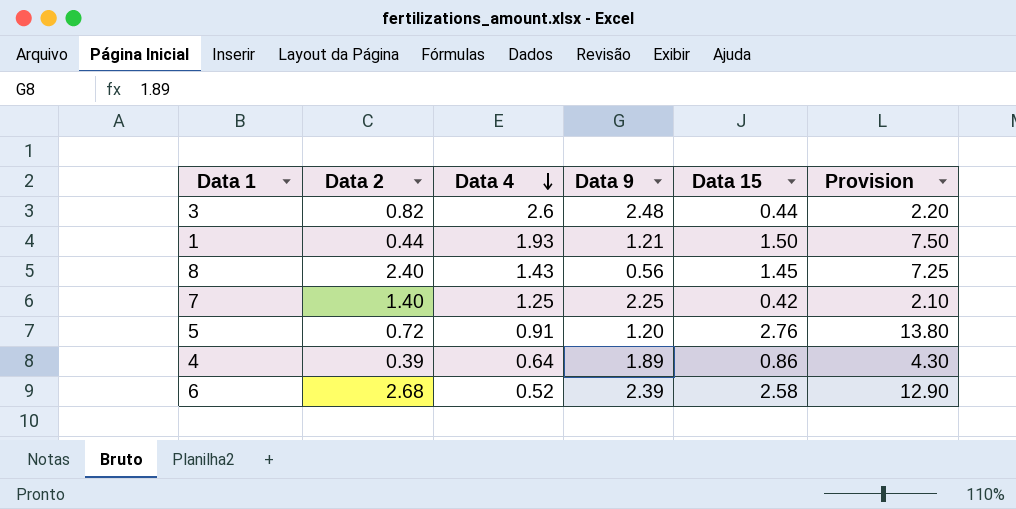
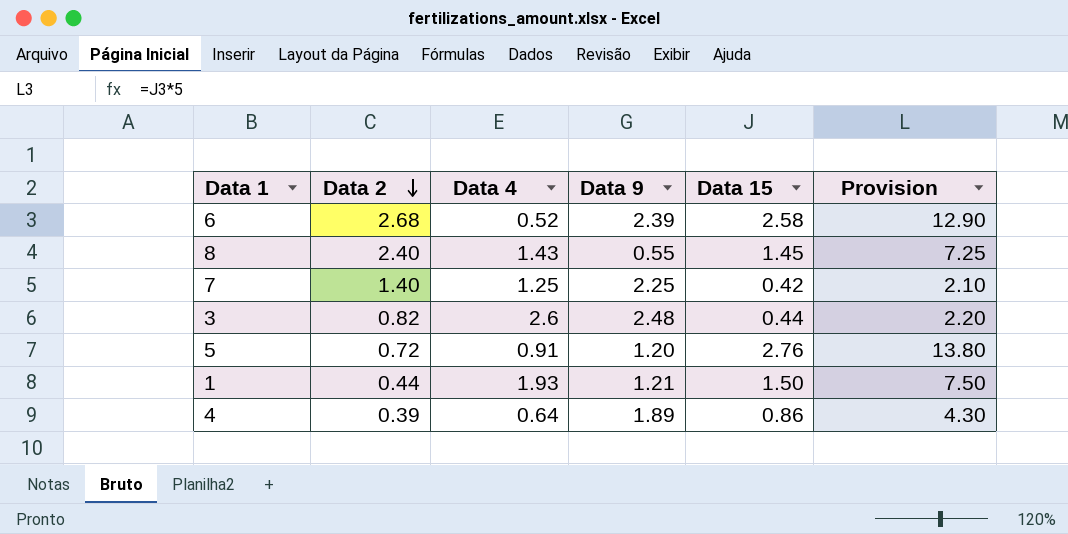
row order: Data 4 descending -> Data 2 descending
8 | Data 9: 0.56 -> 0.55

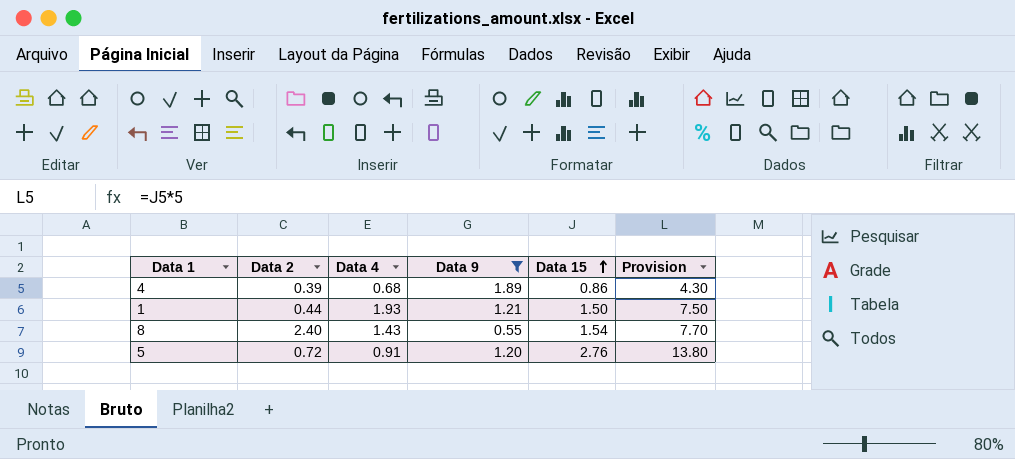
filter: none -> Data 9 <= 1.89
row order: Data 2 descending -> Data 15 ascending
4 | Data 4: 0.64 -> 0.68
8 | Data 15: 1.45 -> 1.54
8 | Provision: 7.25 -> 7.70

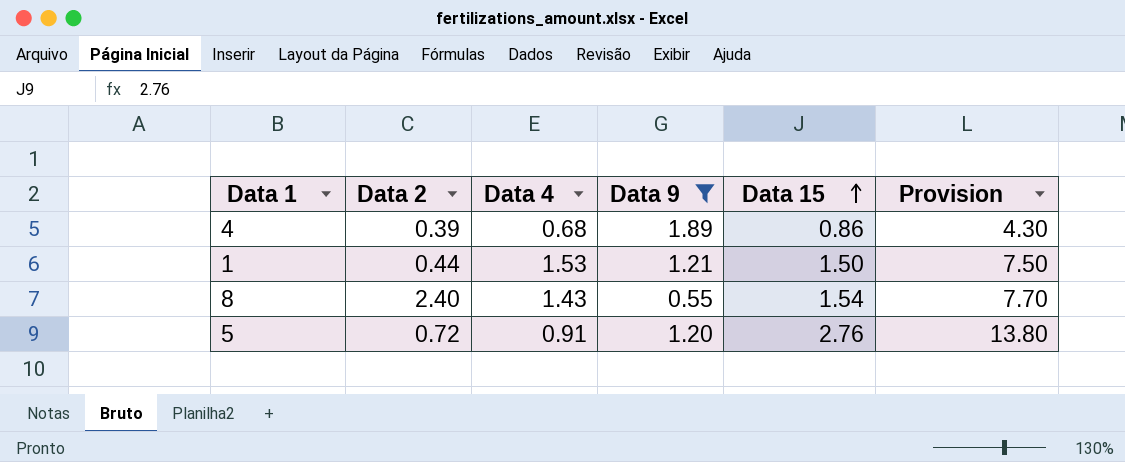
1 | Data 4: 1.93 -> 1.53

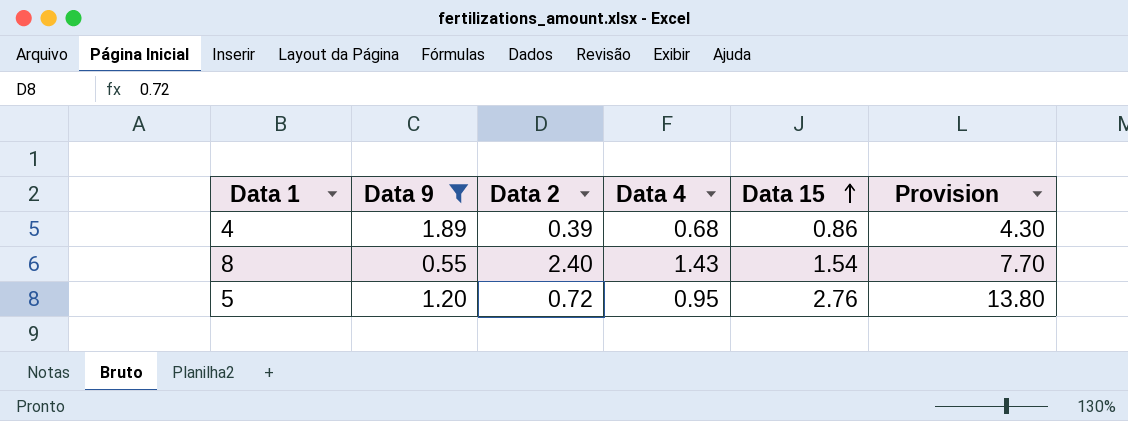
column Data 9 | position: 4 -> 2
row 1: 0.44 | 1.53 | 1.21 | 1.50 | 7.50 -> none
5 | Data 4: 0.91 -> 0.95

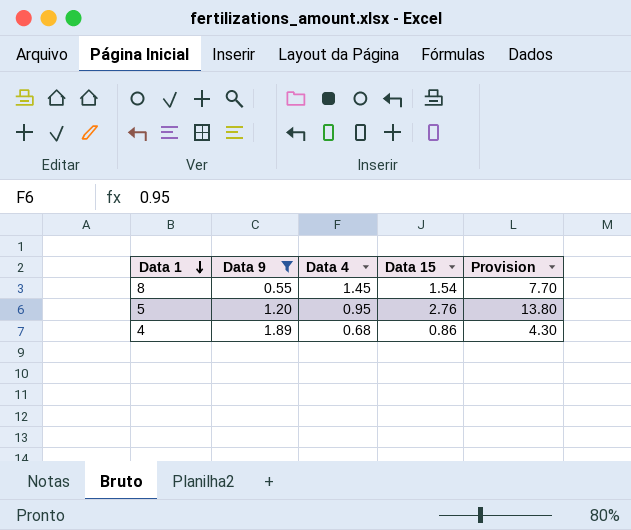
row order: Data 15 ascending -> Data 1 descending
column Data 2 | position: 3 -> none
8 | Data 4: 1.43 -> 1.45

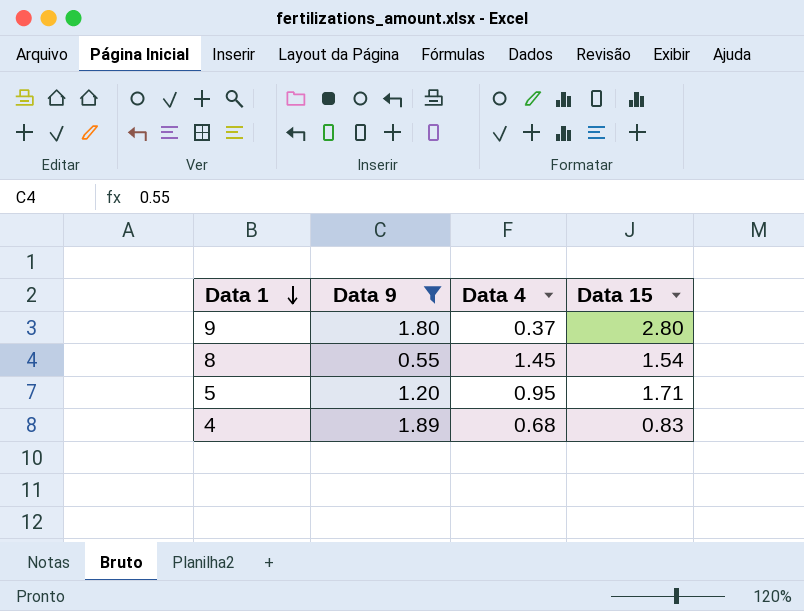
column Provision | formula: [Data 15] * 5 -> none
row 9: none -> 1.80 | 0.37 | 2.80
5 | Data 15: 2.76 -> 1.71
4 | Data 15: 0.86 -> 0.83

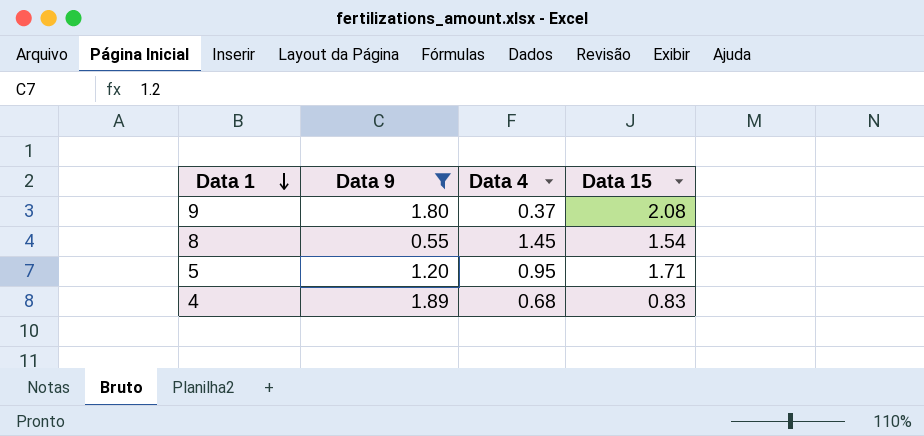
9 | Data 15: 2.80 -> 2.08

